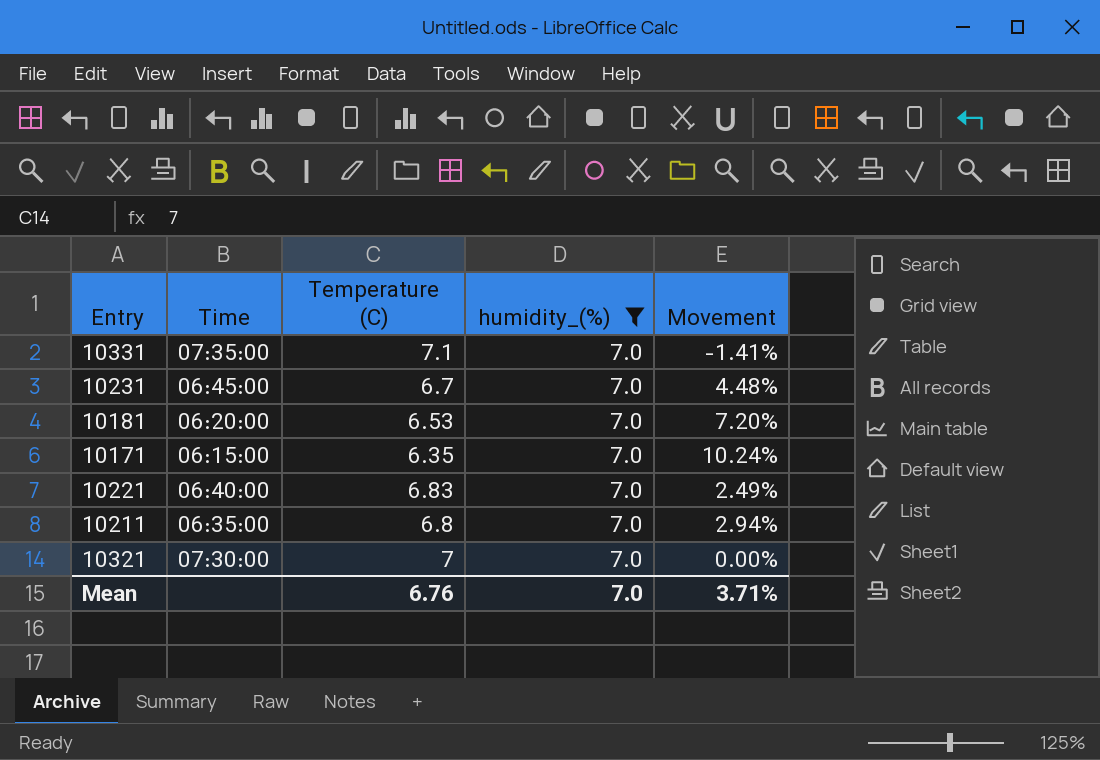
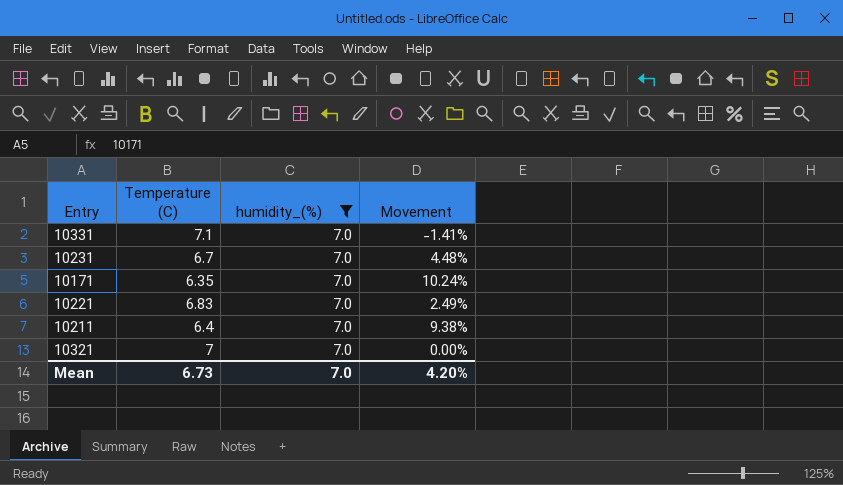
column Time | position: 2 -> none
row 10181: 06:20:00 | 6.53 | 7.0 | 7.20% -> none
10211 | Temperature (C): 6.8 -> 6.4
10211 | Movement: 2.94% -> 9.38%
Mean | Temperature (C): 6.76 -> 6.73
Mean | Movement: 3.71% -> 4.20%

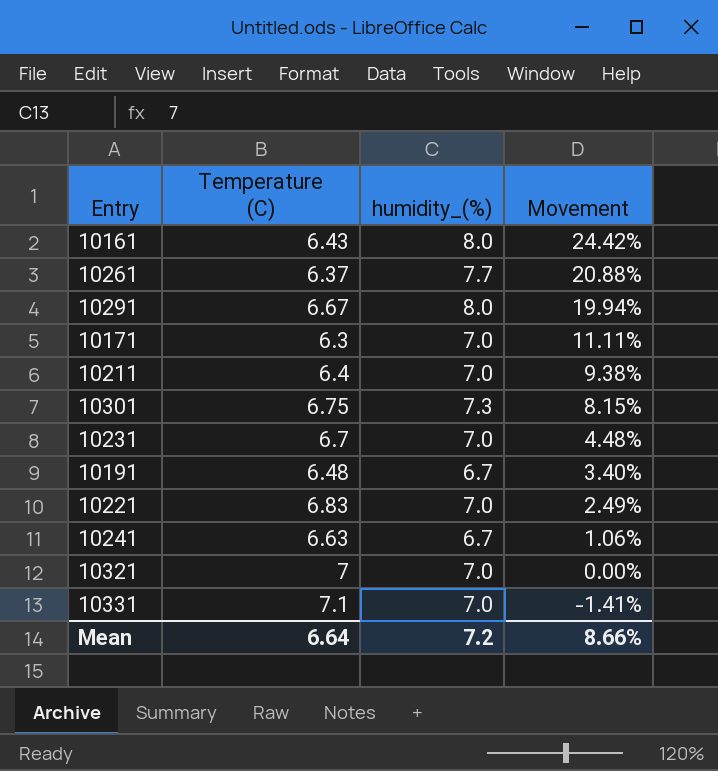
filter: humidity_(%) = 7.0 -> none
row order: none -> Movement descending
10171 | Temperature (C): 6.35 -> 6.3
10171 | Movement: 10.24% -> 11.11%
Mean | Temperature (C): 6.73 -> 6.64
Mean | humidity_(%): 7.0 -> 7.2
Mean | Movement: 4.20% -> 8.66%

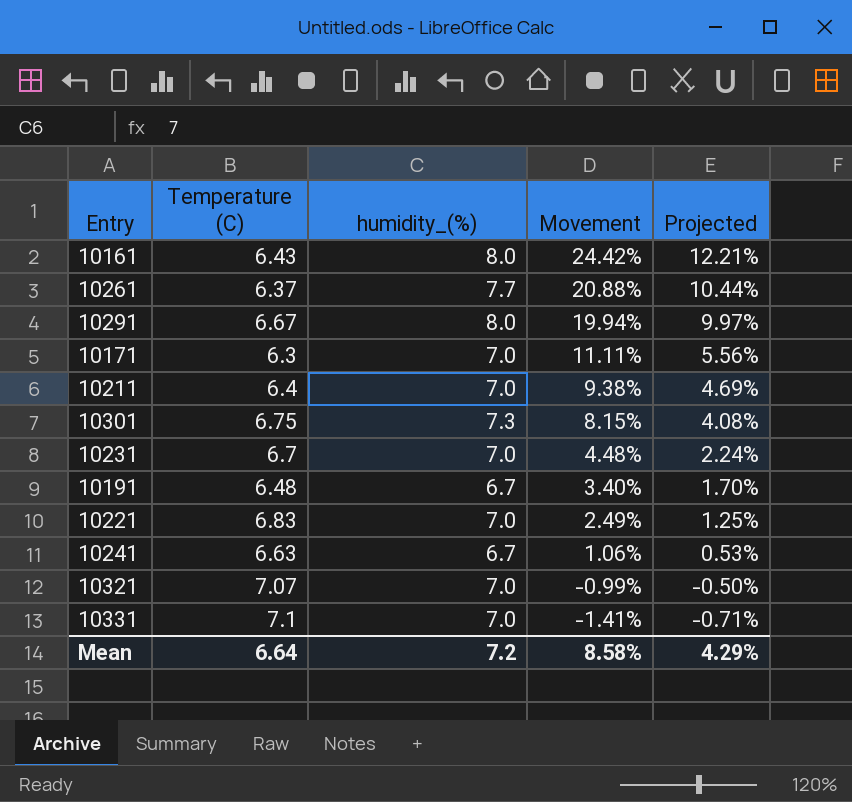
column Projected | formula: none -> [Movement] * 0.5
10321 | Temperature (C): 7 -> 7.07
10321 | Movement: 0.00% -> -0.99%
Mean | Movement: 8.66% -> 8.58%

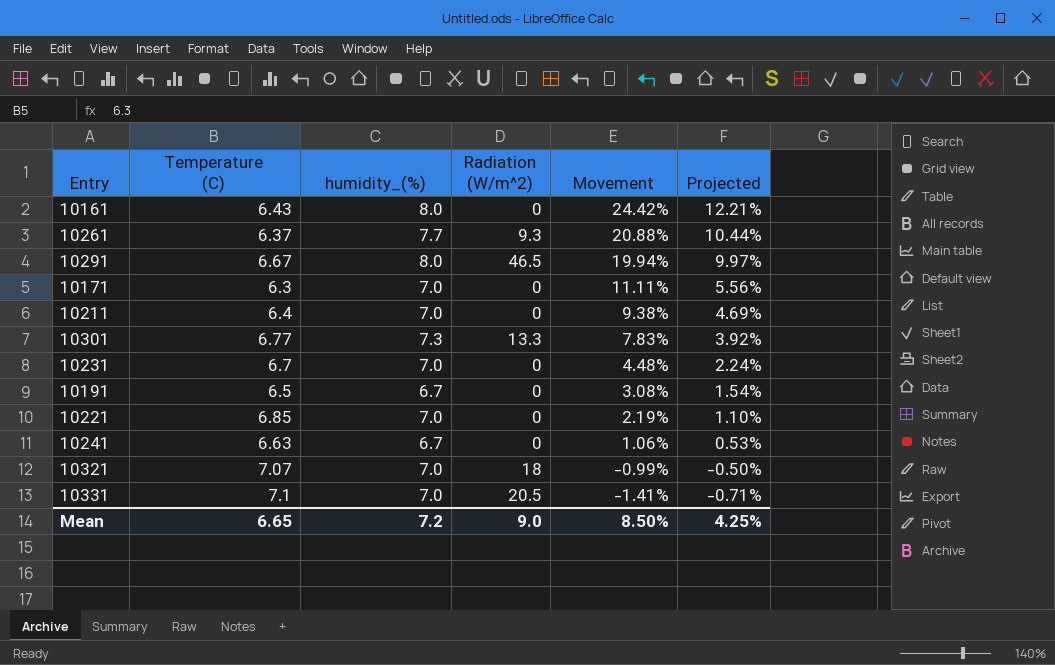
column Radiation (W/m^2) | position: none -> 4
10301 | Temperature (C): 6.75 -> 6.77
10301 | Movement: 8.15% -> 7.83%
10301 | Projected: 4.08% -> 3.92%
10191 | Temperature (C): 6.48 -> 6.5
10191 | Movement: 3.40% -> 3.08%
10191 | Projected: 1.70% -> 1.54%
10221 | Temperature (C): 6.83 -> 6.85
10221 | Movement: 2.49% -> 2.19%
10221 | Projected: 1.25% -> 1.10%
Mean | Temperature (C): 6.64 -> 6.65
Mean | Movement: 8.58% -> 8.50%
Mean | Projected: 4.29% -> 4.25%

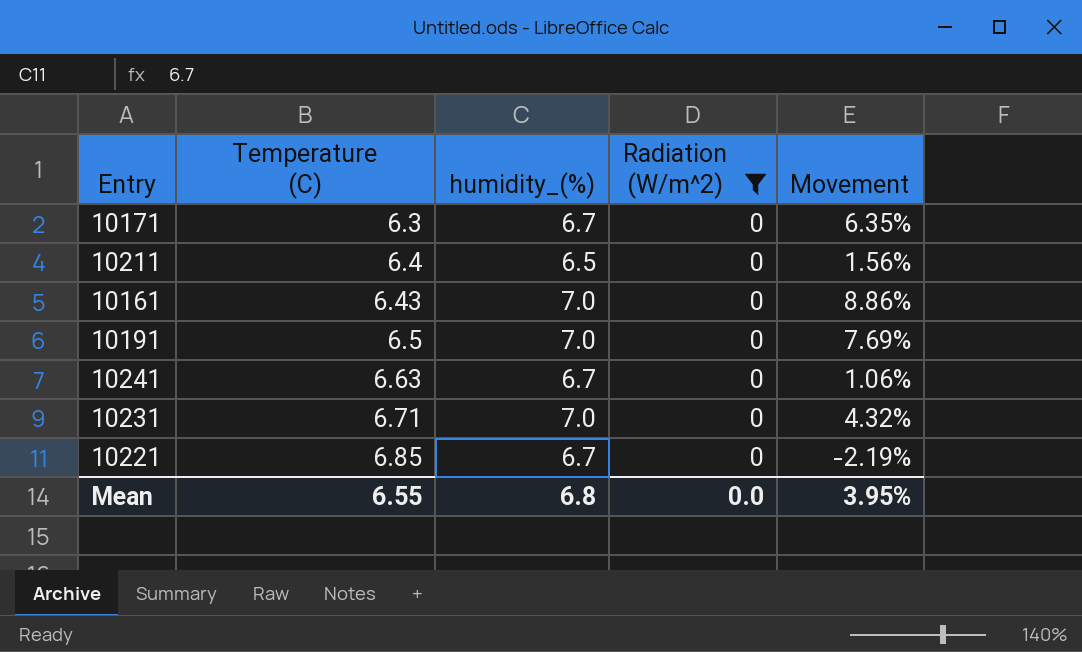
filter: none -> Radiation (W/m^2) = 0
row order: Movement descending -> Temperature (C) ascending
column Projected | formula: [Movement] * 0.5 -> none
10171 | humidity_(%): 7.0 -> 6.7
10171 | Movement: 11.11% -> 6.35%
10211 | humidity_(%): 7.0 -> 6.5
10211 | Movement: 9.38% -> 1.56%
10161 | humidity_(%): 8.0 -> 7.0
10161 | Movement: 24.42% -> 8.86%
10191 | humidity_(%): 6.7 -> 7.0
10191 | Movement: 3.08% -> 7.69%
10231 | Temperature (C): 6.7 -> 6.71
10231 | Movement: 4.48% -> 4.32%
10221 | humidity_(%): 7.0 -> 6.7
10221 | Movement: 2.19% -> -2.19%
Mean | Temperature (C): 6.65 -> 6.55
Mean | humidity_(%): 7.2 -> 6.8
Mean | Radiation (W/m^2): 9.0 -> 0.0
Mean | Movement: 8.50% -> 3.95%

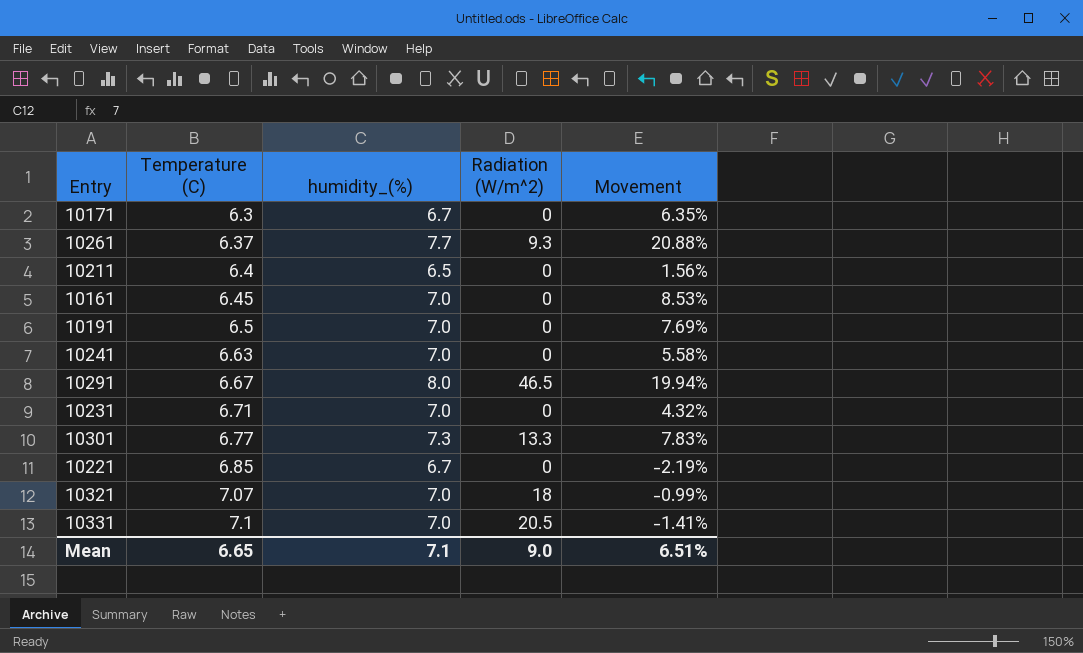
filter: Radiation (W/m^2) = 0 -> none
10161 | Temperature (C): 6.43 -> 6.45
10161 | Movement: 8.86% -> 8.53%
10241 | humidity_(%): 6.7 -> 7.0
10241 | Movement: 1.06% -> 5.58%
Mean | Temperature (C): 6.55 -> 6.65
Mean | humidity_(%): 6.8 -> 7.1
Mean | Radiation (W/m^2): 0.0 -> 9.0
Mean | Movement: 3.95% -> 6.51%

